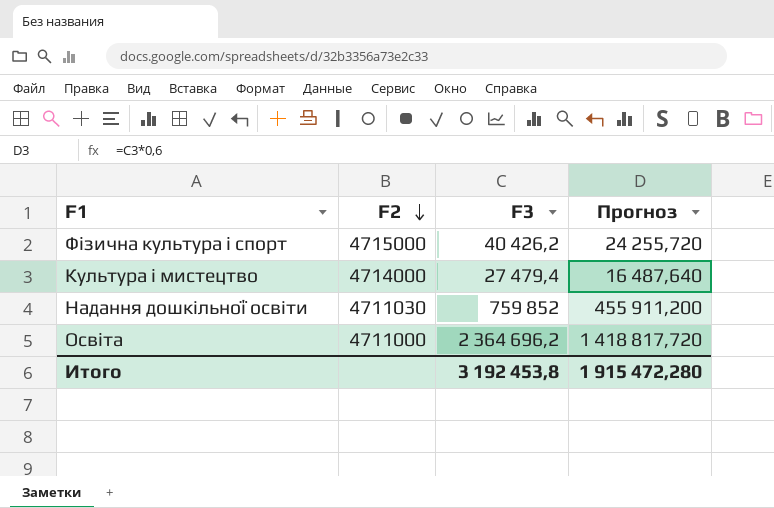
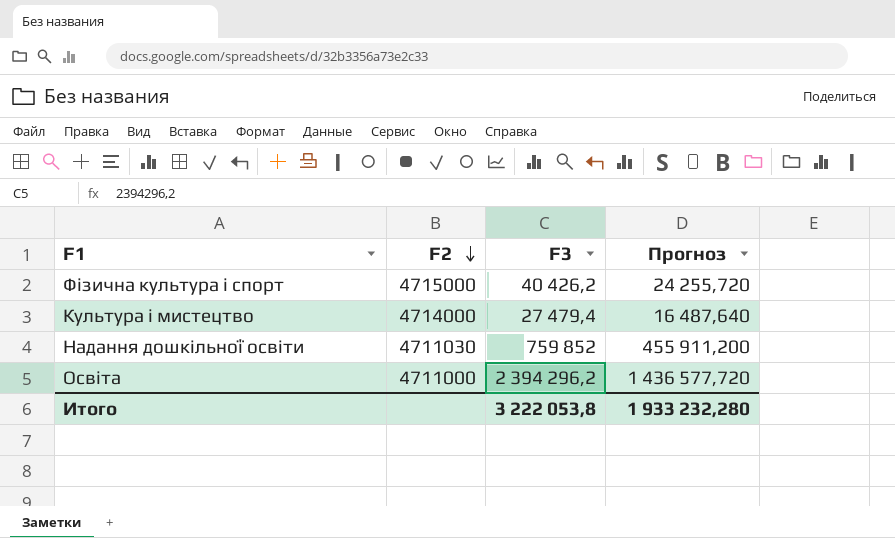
Освіта | F3: 2 364 696,2 -> 2 394 296,2
Освіта | Прогноз: 1 418 817,720 -> 1 436 577,720
Итого | F3: 3 192 453,8 -> 3 222 053,8
Итого | Прогноз: 1 915 472,280 -> 1 933 232,280

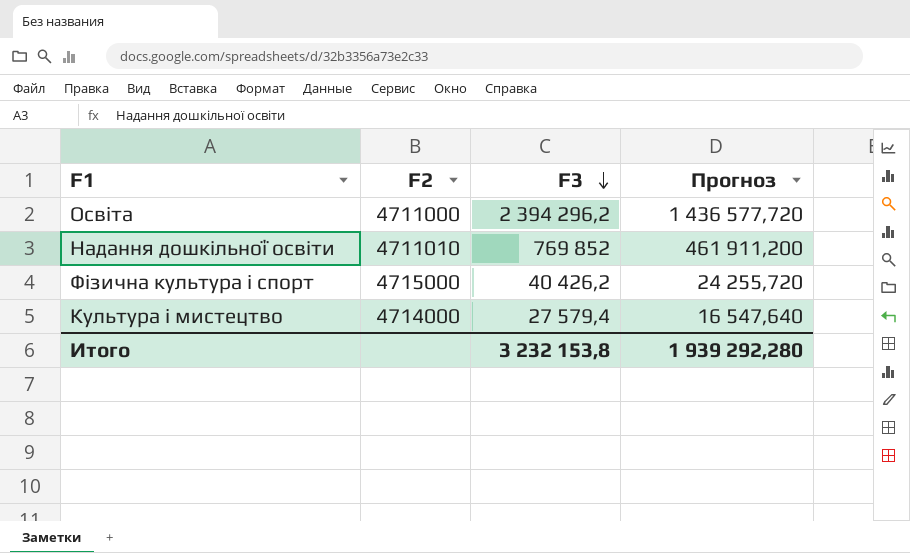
row order: F2 descending -> F3 descending
Надання дошкiльної освiти | F2: 4711030 -> 4711010
Надання дошкiльної освiти | F3: 759 852 -> 769 852
Надання дошкiльної освiти | Прогноз: 455 911,200 -> 461 911,200
Культура і мистецтво | F3: 27 479,4 -> 27 579,4
Культура і мистецтво | Прогноз: 16 487,640 -> 16 547,640
Итого | F3: 3 222 053,8 -> 3 232 153,8
Итого | Прогноз: 1 933 232,280 -> 1 939 292,280

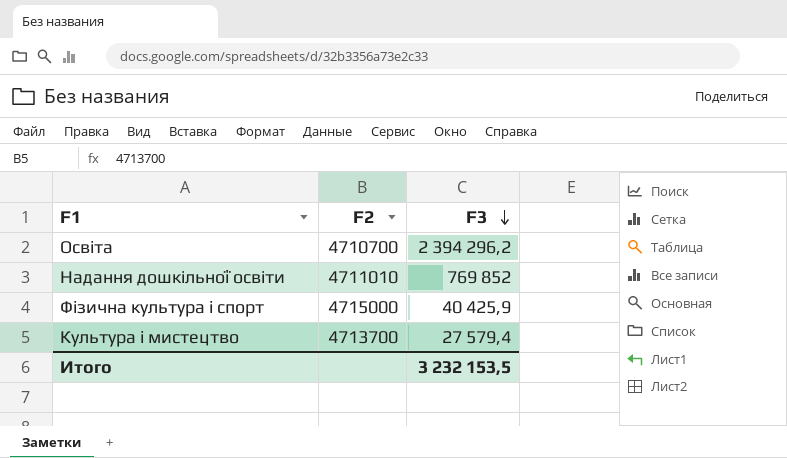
column Прогноз | formula: [F3] * 0,6 -> none
Освіта | F2: 4711000 -> 4710700
Фізична культура і спорт | F3: 40 426,2 -> 40 425,9
Культура і мистецтво | F2: 4714000 -> 4713700
Итого | F3: 3 232 153,8 -> 3 232 153,5

